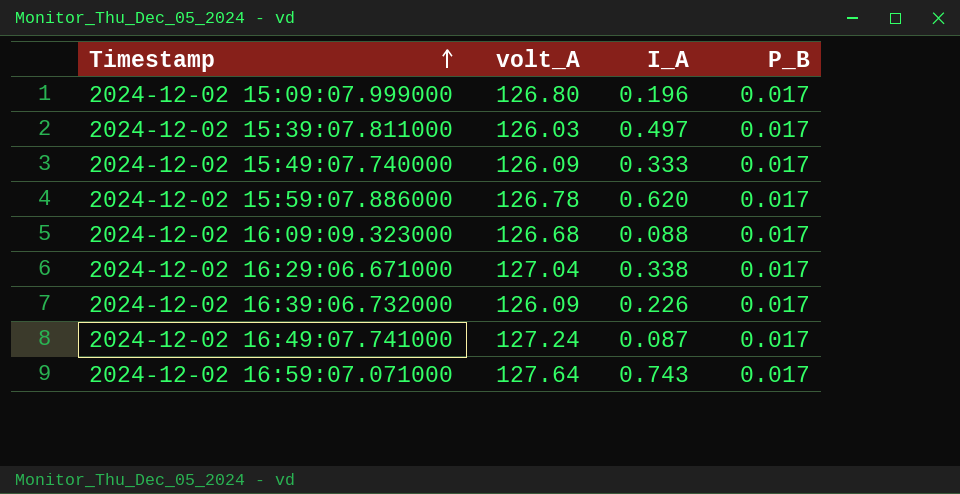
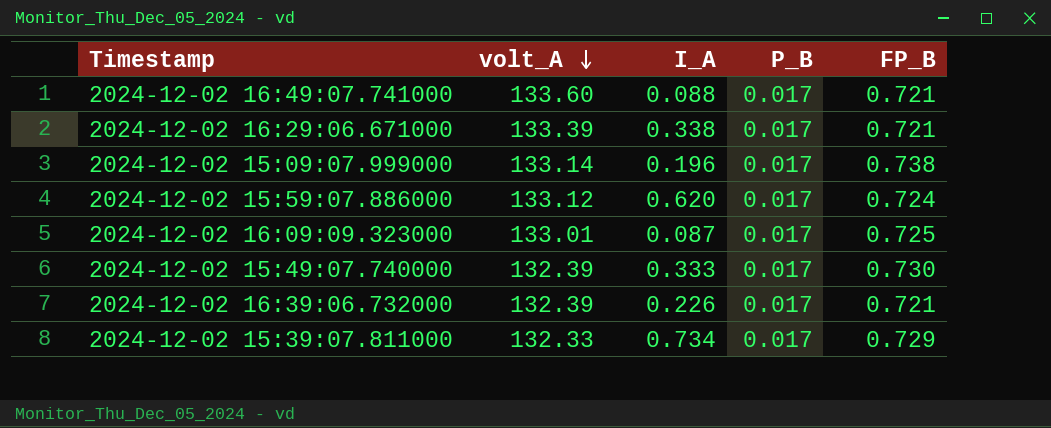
row order: Timestamp ascending -> volt_A descending
column FP_B | position: none -> 5
row 2024-12-02 16:59:07.071000: 127.64 | 0.743 | 0.017 -> none
2024-12-02 16:49:07.741000 | volt_A: 127.24 -> 133.60
2024-12-02 16:49:07.741000 | I_A: 0.087 -> 0.088
2024-12-02 16:29:06.671000 | volt_A: 127.04 -> 133.39
2024-12-02 15:09:07.999000 | volt_A: 126.80 -> 133.14
2024-12-02 15:59:07.886000 | volt_A: 126.78 -> 133.12
2024-12-02 16:09:09.323000 | volt_A: 126.68 -> 133.01
2024-12-02 16:09:09.323000 | I_A: 0.088 -> 0.087
2024-12-02 15:49:07.740000 | volt_A: 126.09 -> 132.39
2024-12-02 16:39:06.732000 | volt_A: 126.09 -> 132.39
2024-12-02 15:39:07.811000 | volt_A: 126.03 -> 132.33
2024-12-02 15:39:07.811000 | I_A: 0.497 -> 0.734

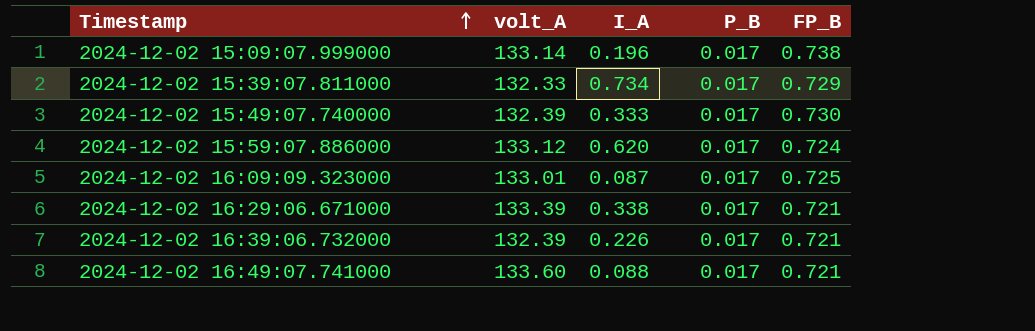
row order: volt_A descending -> Timestamp ascending

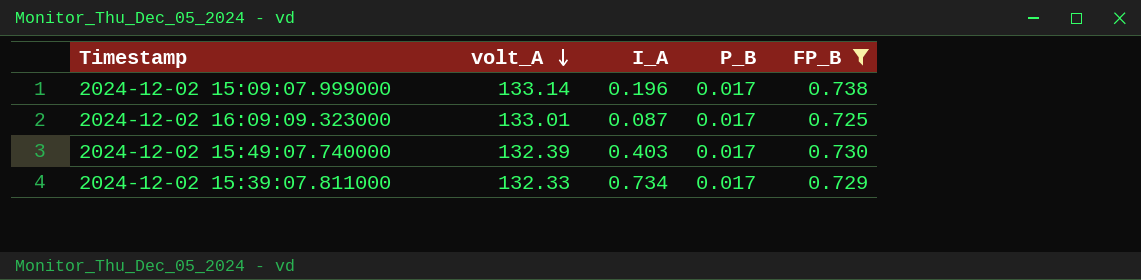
filter: none -> FP_B >= 0.725
row order: Timestamp ascending -> volt_A descending
2024-12-02 15:49:07.740000 | I_A: 0.333 -> 0.403

